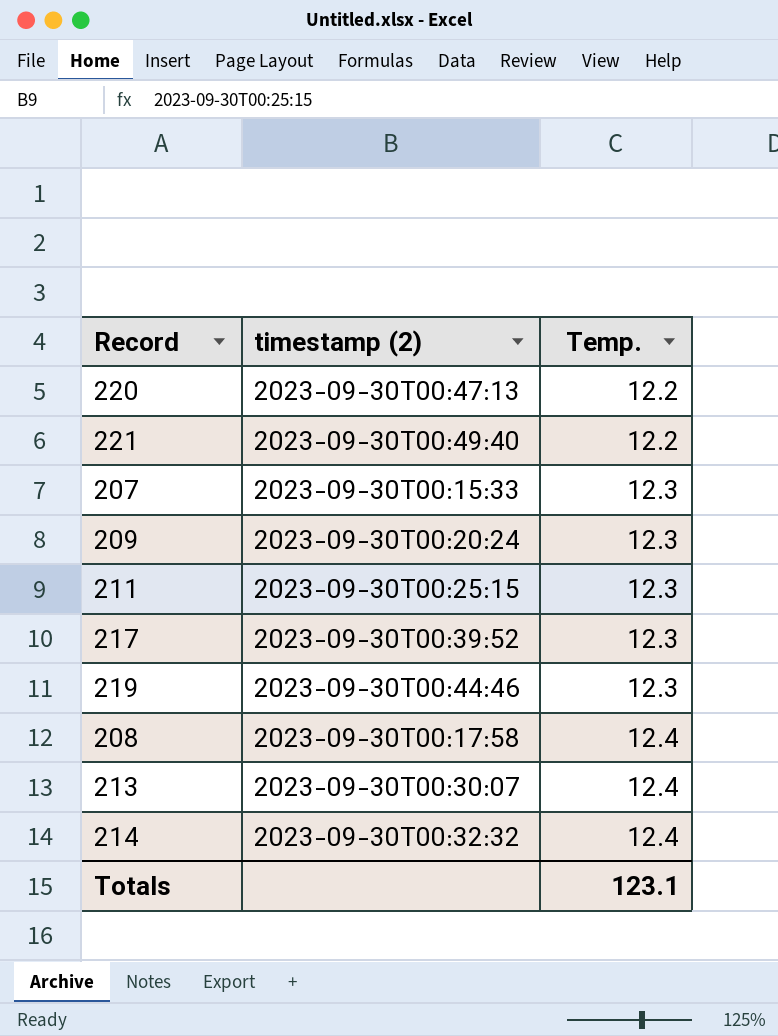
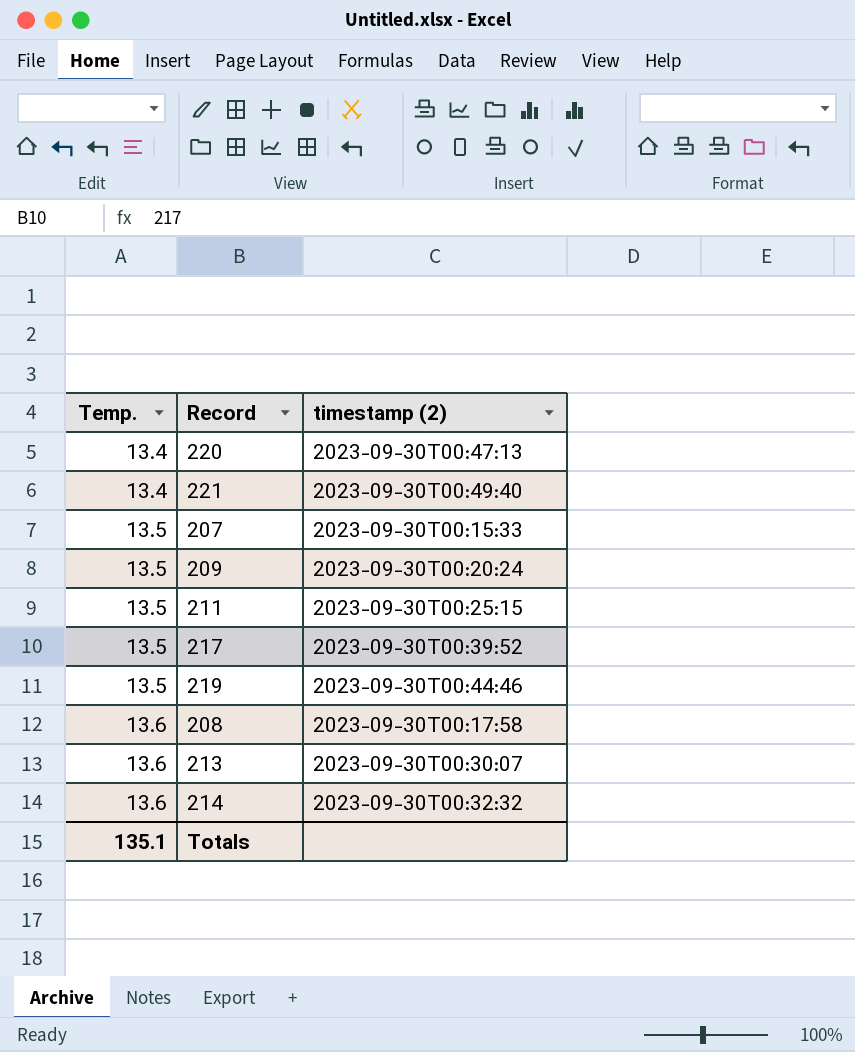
column Temp. | position: 3 -> 1
220 | Temp.: 12.2 -> 13.4
221 | Temp.: 12.2 -> 13.4
207 | Temp.: 12.3 -> 13.5
209 | Temp.: 12.3 -> 13.5
211 | Temp.: 12.3 -> 13.5
217 | Temp.: 12.3 -> 13.5
219 | Temp.: 12.3 -> 13.5
208 | Temp.: 12.4 -> 13.6
213 | Temp.: 12.4 -> 13.6
214 | Temp.: 12.4 -> 13.6
Totals | Temp.: 123.1 -> 135.1

